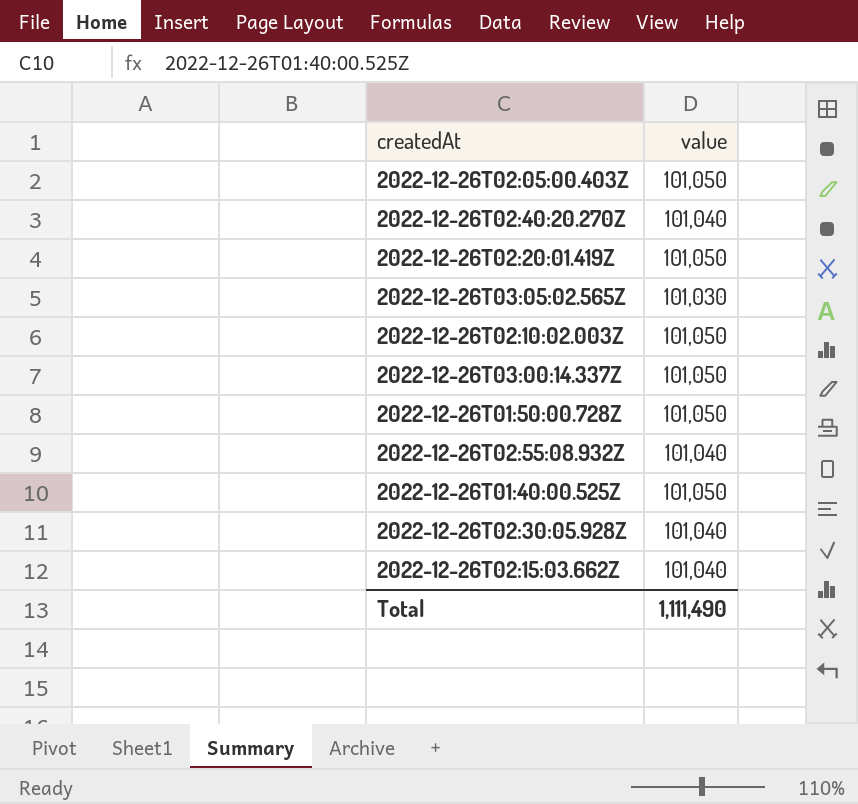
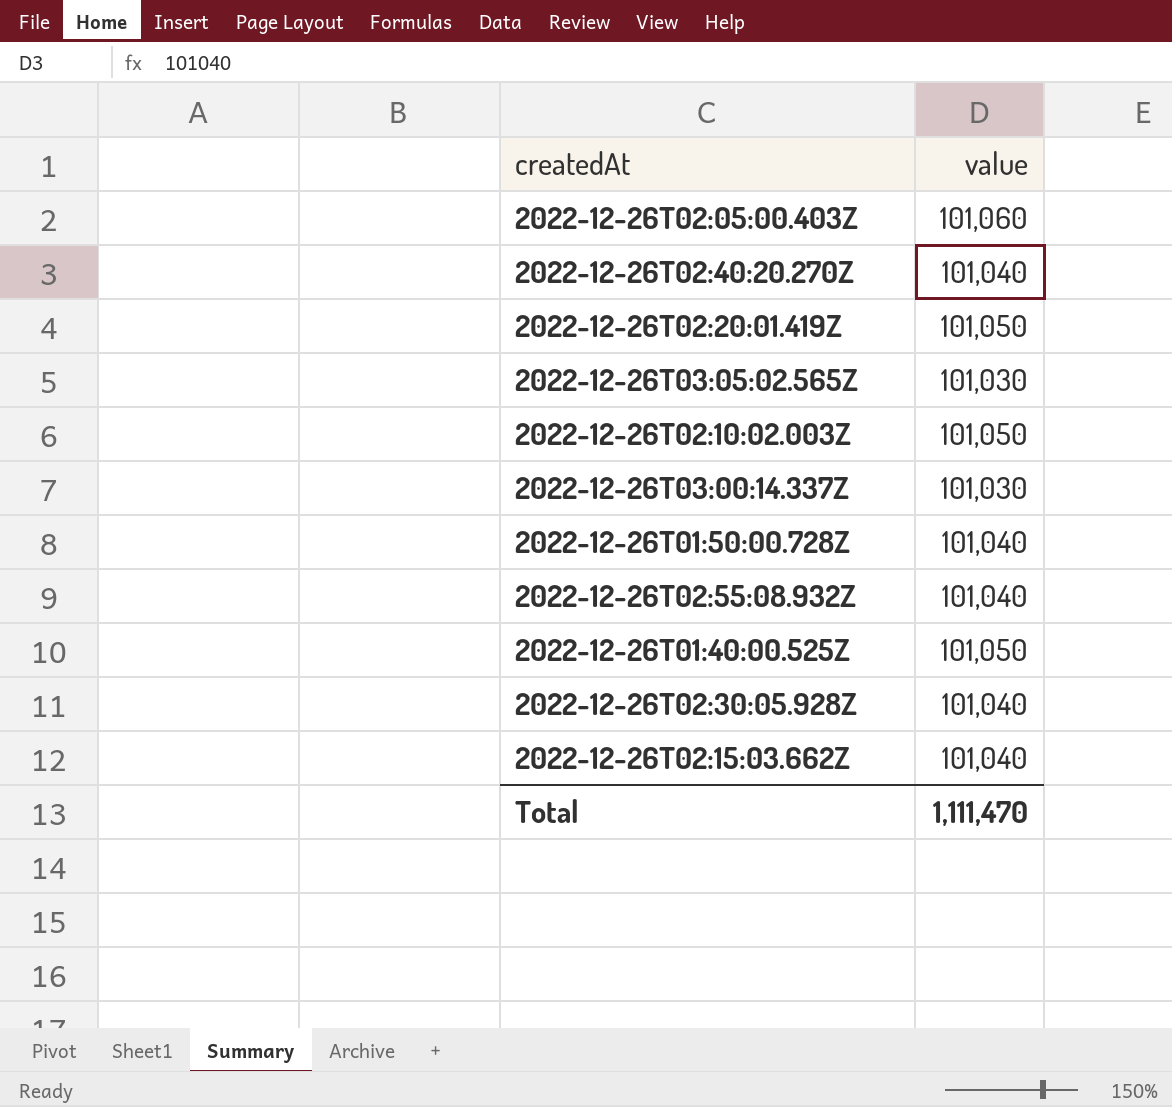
2022-12-26T02:05:00.403Z | value: 101,050 -> 101,060
2022-12-26T03:00:14.337Z | value: 101,050 -> 101,030
2022-12-26T01:50:00.728Z | value: 101,050 -> 101,040
Total | value: 1,111,490 -> 1,111,470

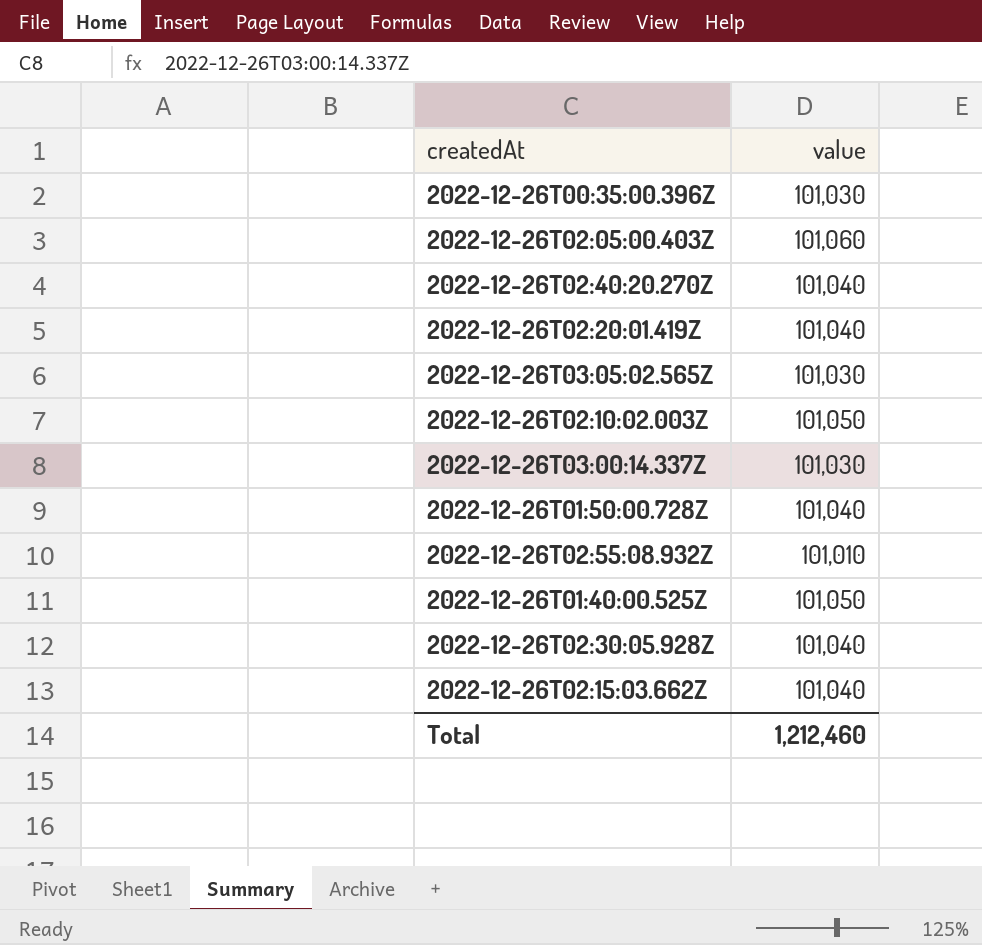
row 2022-12-26T00:35:00.396Z: none -> 101,030
2022-12-26T02:20:01.419Z | value: 101,050 -> 101,040
2022-12-26T02:55:08.932Z | value: 101,040 -> 101,010
Total | value: 1,111,470 -> 1,212,460

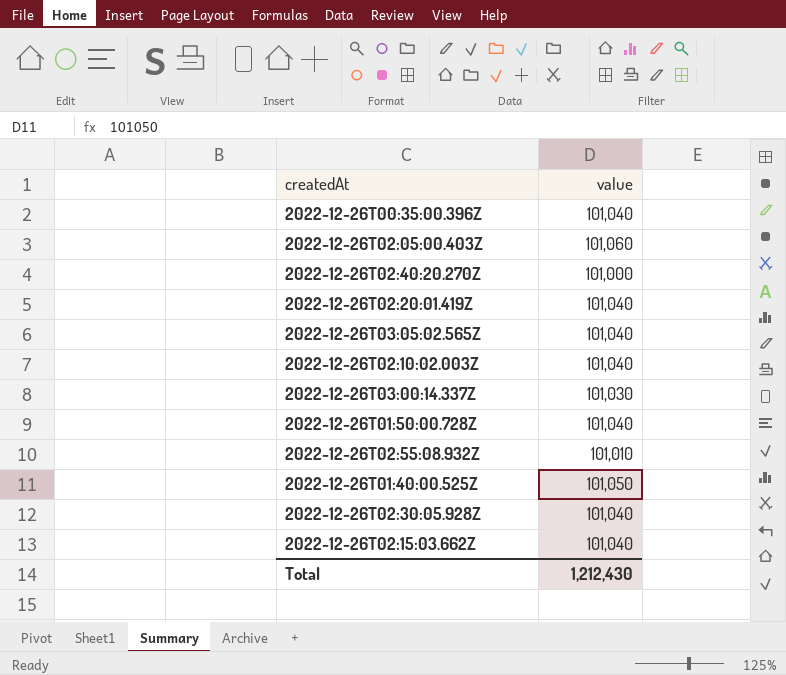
2022-12-26T00:35:00.396Z | value: 101,030 -> 101,040
2022-12-26T02:40:20.270Z | value: 101,040 -> 101,000
2022-12-26T03:05:02.565Z | value: 101,030 -> 101,040
2022-12-26T02:10:02.003Z | value: 101,050 -> 101,040
Total | value: 1,212,460 -> 1,212,430

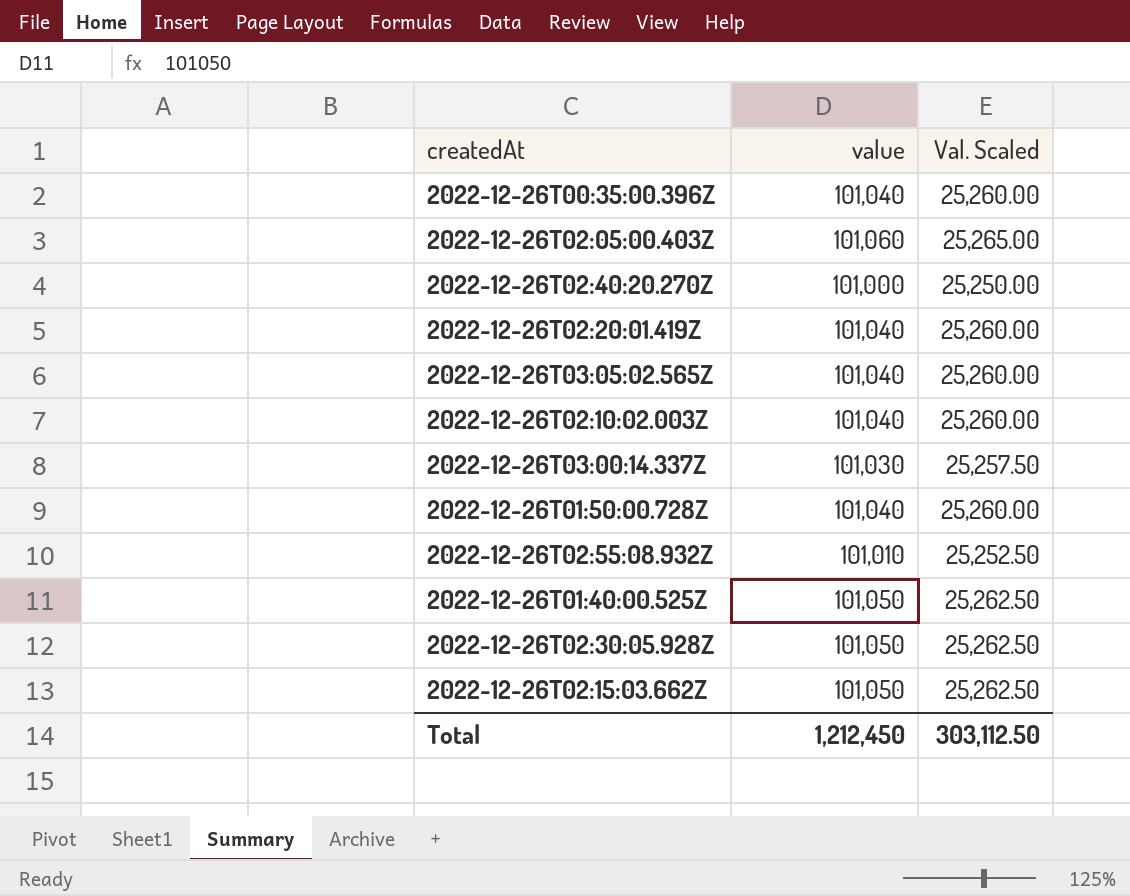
column Val. Scaled | formula: none -> [value] * 0.25
2022-12-26T02:30:05.928Z | value: 101,040 -> 101,050
2022-12-26T02:15:03.662Z | value: 101,040 -> 101,050
Total | value: 1,212,430 -> 1,212,450

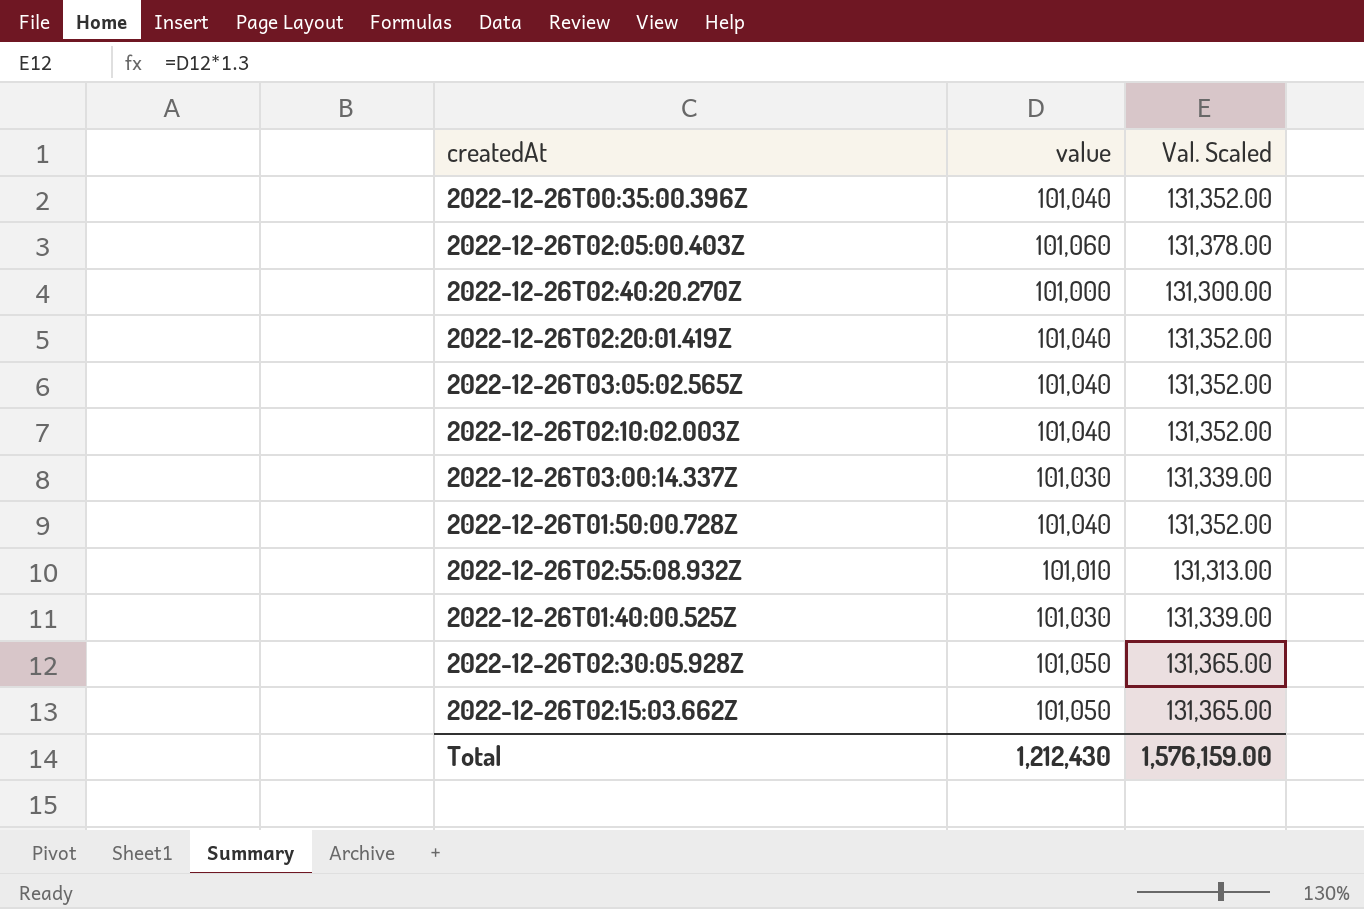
column Val. Scaled | formula: [value] * 0.25 -> [value] * 1.3
2022-12-26T01:40:00.525Z | value: 101,050 -> 101,030
Total | value: 1,212,450 -> 1,212,430
Total | Val. Scaled: 303,112.50 -> 1,576,159.00

